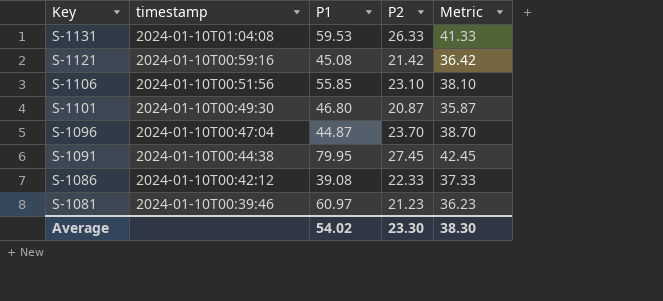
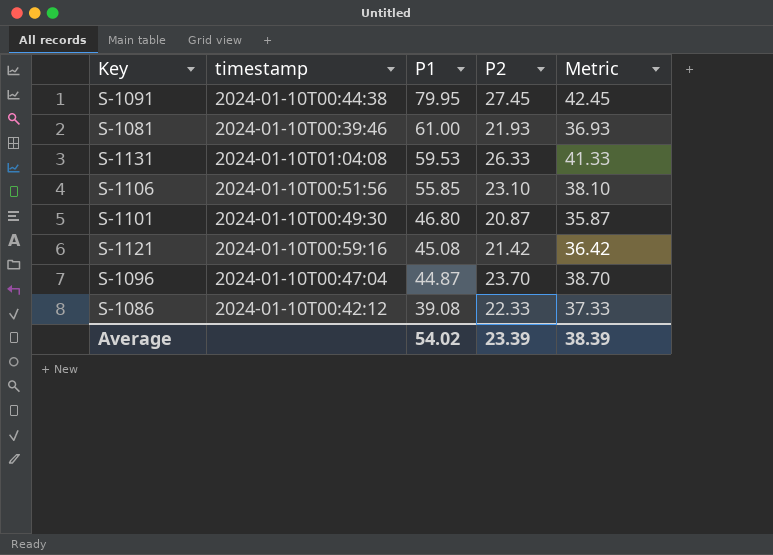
row order: Key descending -> P1 descending
S-1081 | P1: 60.97 -> 61.00
S-1081 | P2: 21.23 -> 21.93
S-1081 | Metric: 36.23 -> 36.93
Average | P2: 23.30 -> 23.39
Average | Metric: 38.30 -> 38.39

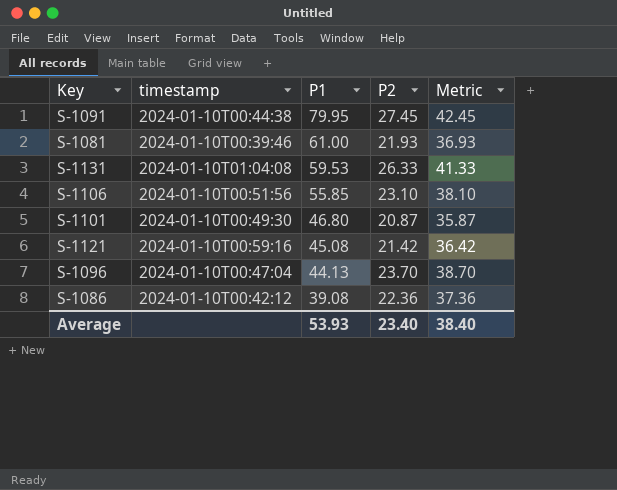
S-1096 | P1: 44.87 -> 44.13
S-1086 | P2: 22.33 -> 22.36
S-1086 | Metric: 37.33 -> 37.36
Average | P1: 54.02 -> 53.93
Average | P2: 23.39 -> 23.40
Average | Metric: 38.39 -> 38.40

